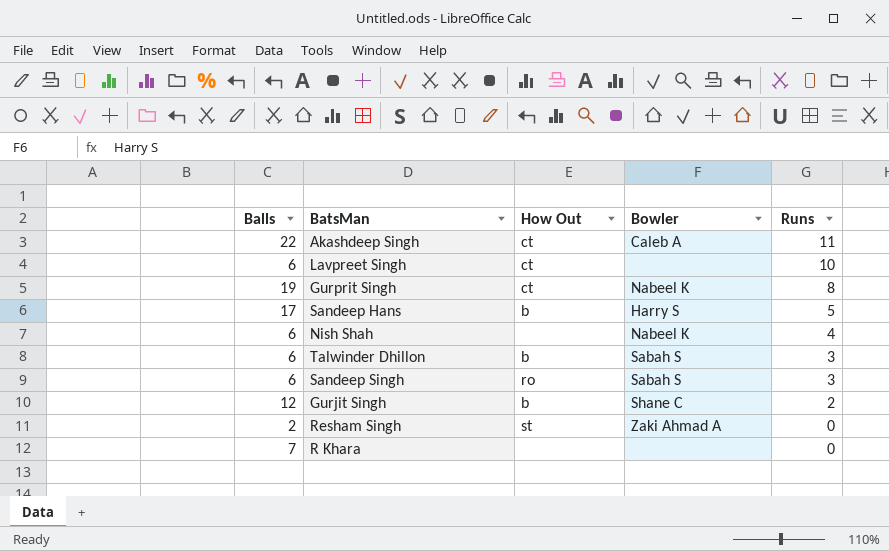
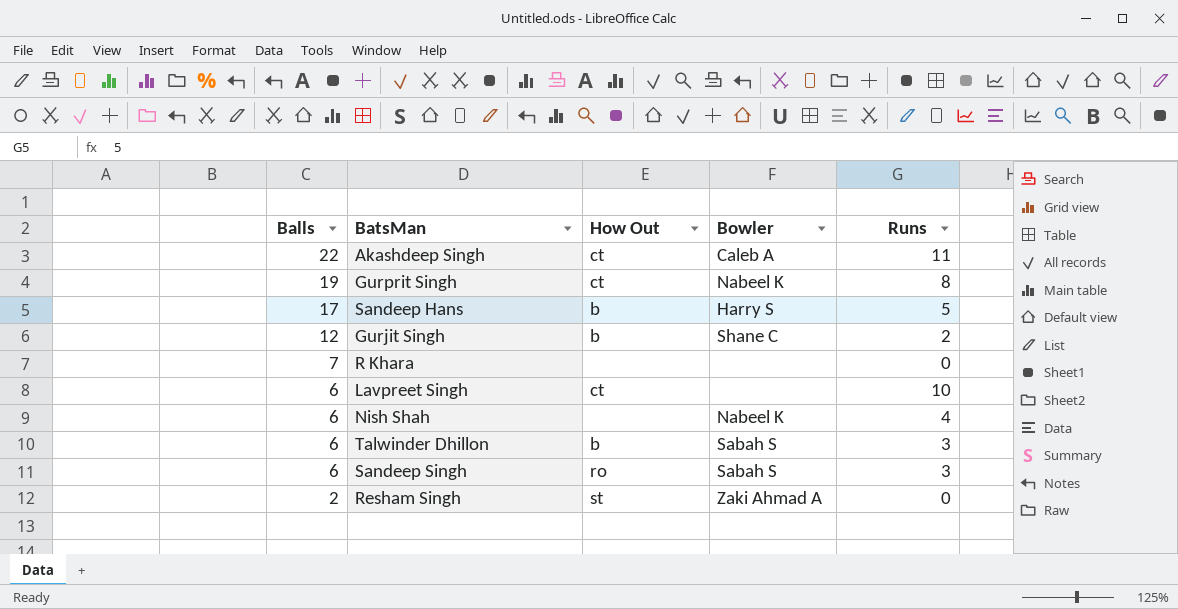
row order: Runs descending -> Balls descending

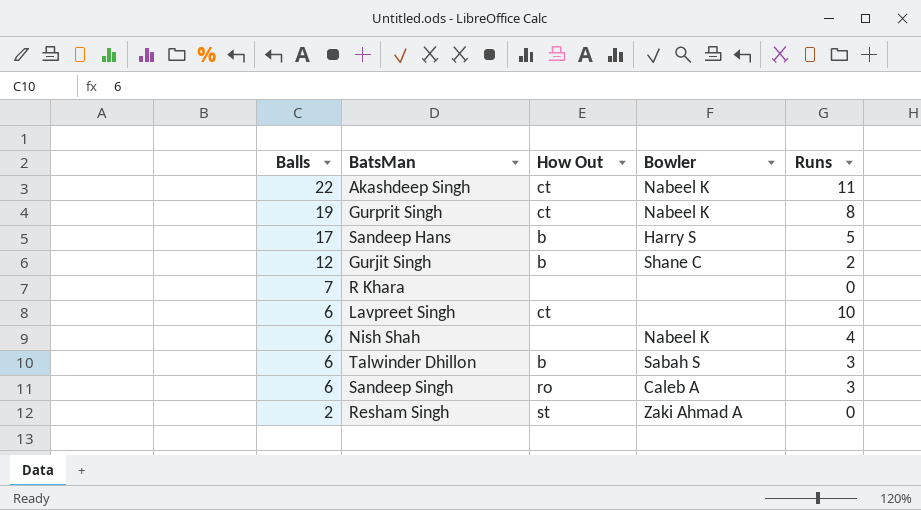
Akashdeep Singh | Bowler: Caleb A -> Nabeel K
Sandeep Singh | Bowler: Sabah S -> Caleb A

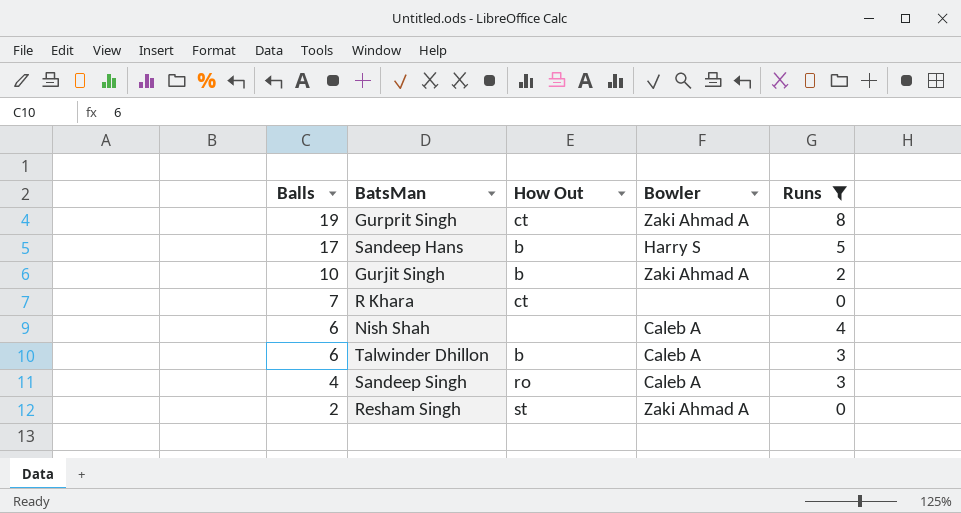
filter: none -> Runs <= 8
Gurprit Singh | Bowler: Nabeel K -> Zaki Ahmad A
Gurjit Singh | Balls: 12 -> 10
Gurjit Singh | Bowler: Shane C -> Zaki Ahmad A
R Khara | How Out: none -> ct
Nish Shah | Bowler: Nabeel K -> Caleb A
Talwinder Dhillon | Bowler: Sabah S -> Caleb A
Sandeep Singh | Balls: 6 -> 4

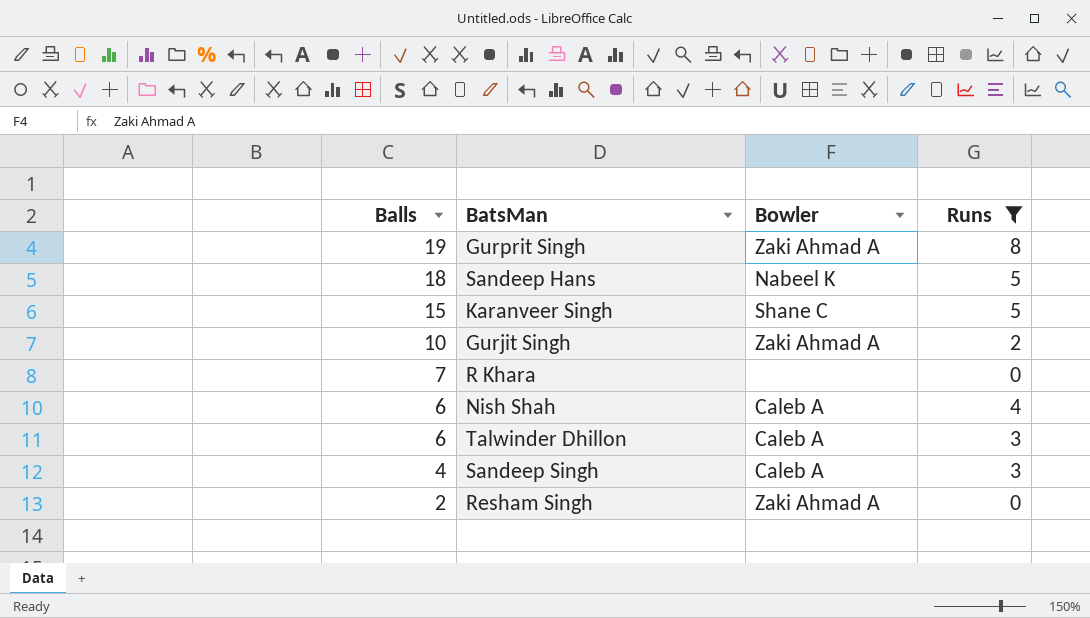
column How Out | position: 3 -> none
Sandeep Hans | Balls: 17 -> 18
Sandeep Hans | Bowler: Harry S -> Nabeel K
row Karanveer Singh: none -> 15 | Shane C | 5

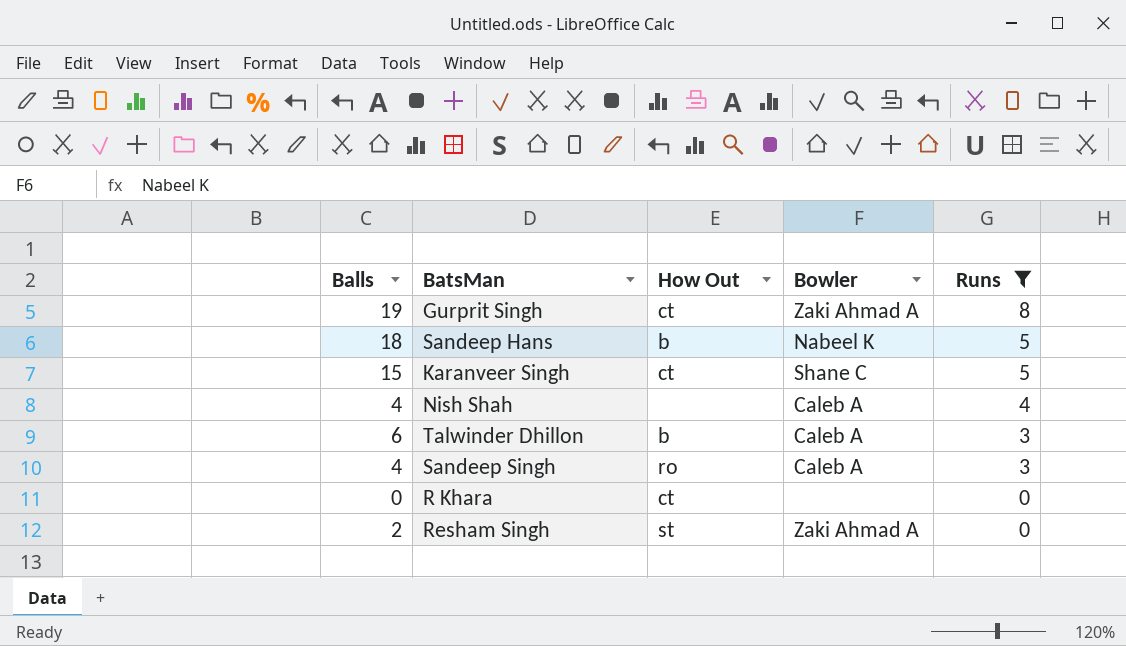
row order: Balls descending -> Runs descending
column How Out | position: none -> 3
row Gurjit Singh: 10 | Zaki Ahmad A | 2 -> none
Nish Shah | Balls: 6 -> 4
R Khara | Balls: 7 -> 0

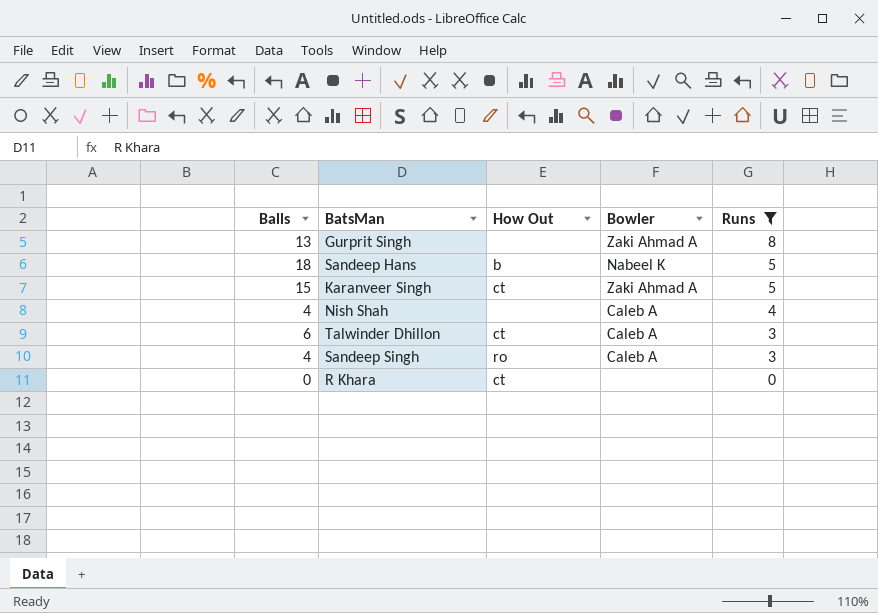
row Resham Singh: 2 | st | Zaki Ahmad A | 0 -> none
Gurprit Singh | Balls: 19 -> 13
Gurprit Singh | How Out: ct -> none
Karanveer Singh | Bowler: Shane C -> Zaki Ahmad A
Talwinder Dhillon | How Out: b -> ct

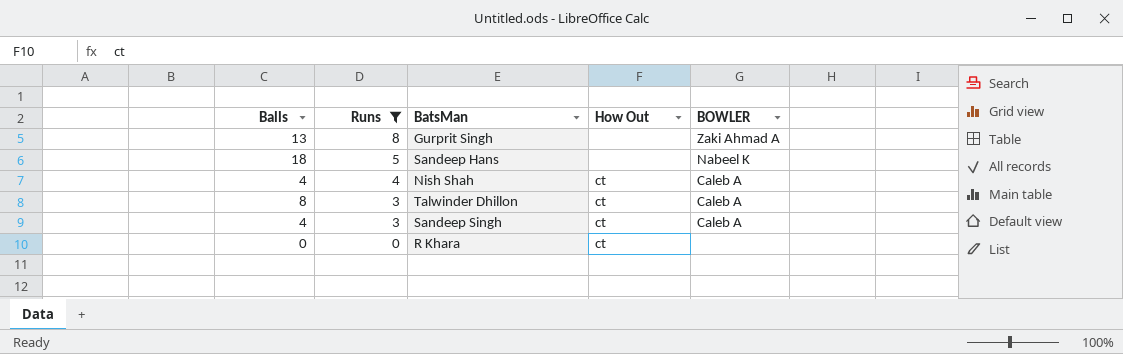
column Runs | position: 5 -> 2
column name: Bowler -> BOWLER
row Karanveer Singh: 15 | ct | Zaki Ahmad A | 5 -> none
Sandeep Hans | How Out: b -> none
Nish Shah | How Out: none -> ct
Talwinder Dhillon | Balls: 6 -> 8
Sandeep Singh | How Out: ro -> ct

